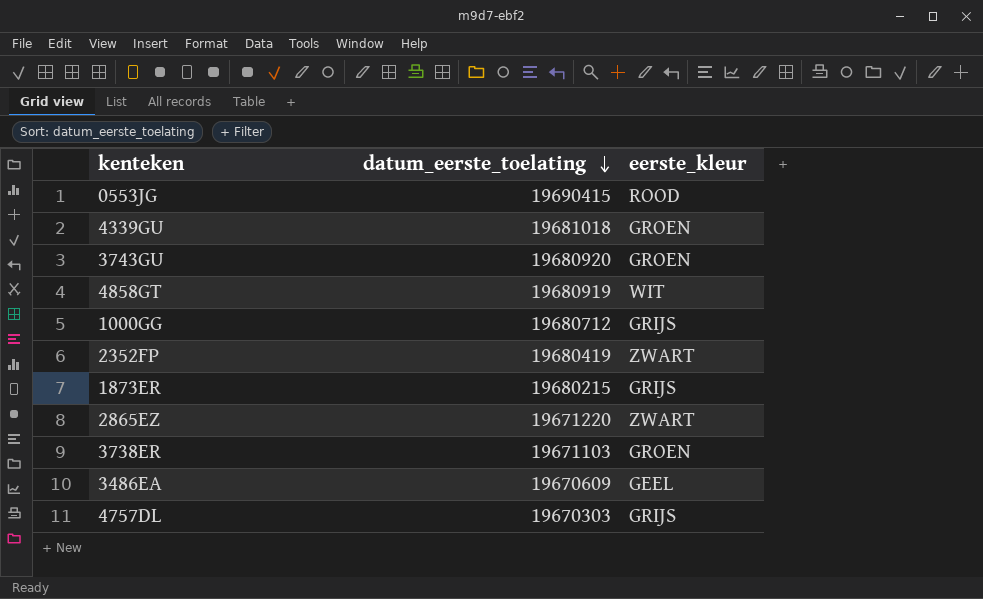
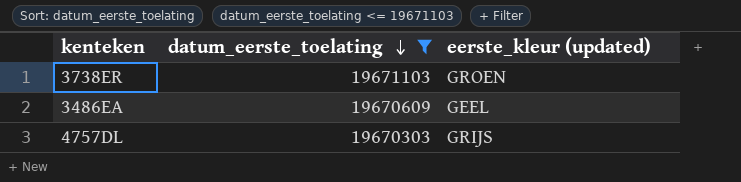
filter: none -> datum_eerste_toelating <= 19671103
column name: eerste_kleur -> eerste_kleur (updated)

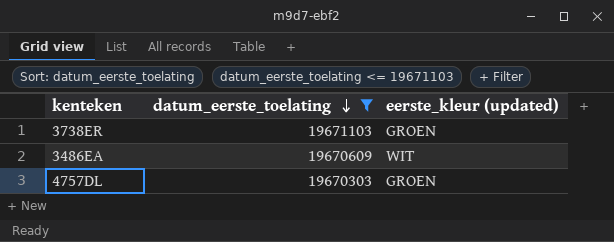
3486EA | eerste_kleur (updated): GEEL -> WIT
4757DL | eerste_kleur (updated): GRIJS -> GROEN

